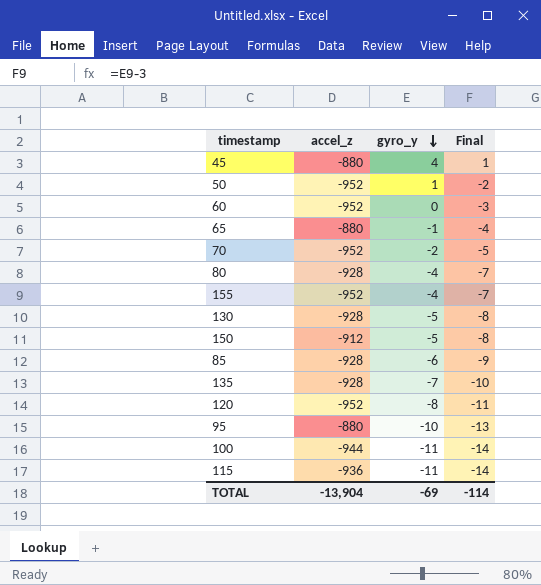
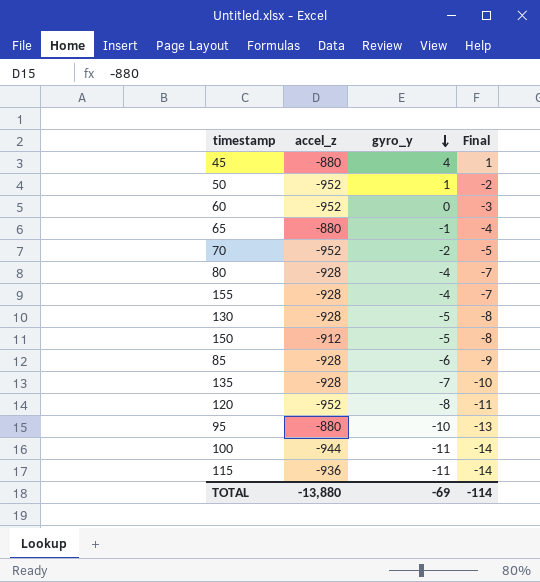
155 | accel_z: -952 -> -928
TOTAL | accel_z: -13,904 -> -13,880

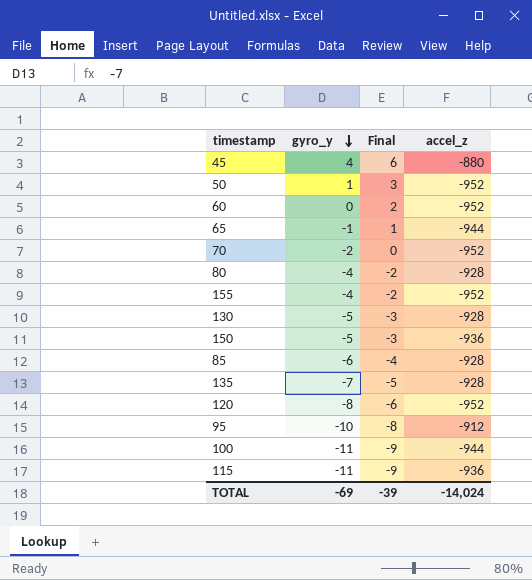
column Final | formula: [gyro_y] - 3 -> [gyro_y] + 2
column accel_z | position: 2 -> 4
65 | accel_z: -880 -> -944
155 | accel_z: -928 -> -952
150 | accel_z: -912 -> -936
95 | accel_z: -880 -> -912
TOTAL | Final: -114 -> -39
TOTAL | accel_z: -13,880 -> -14,024

